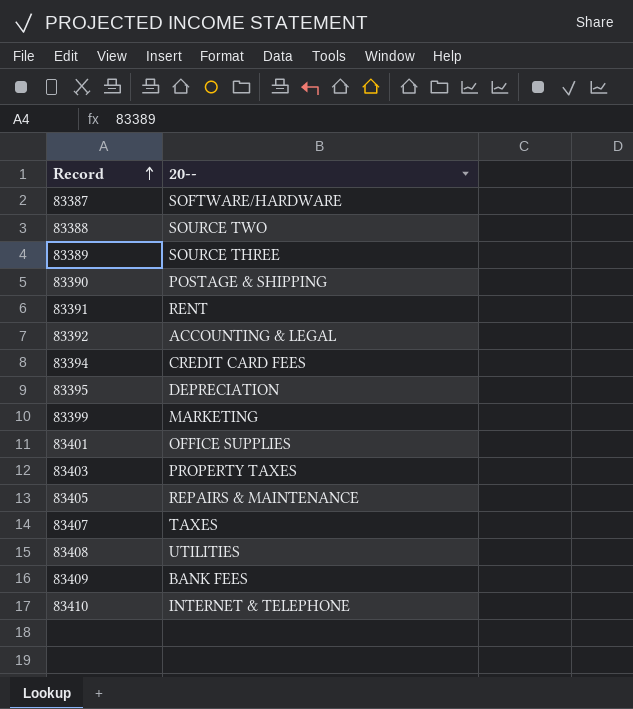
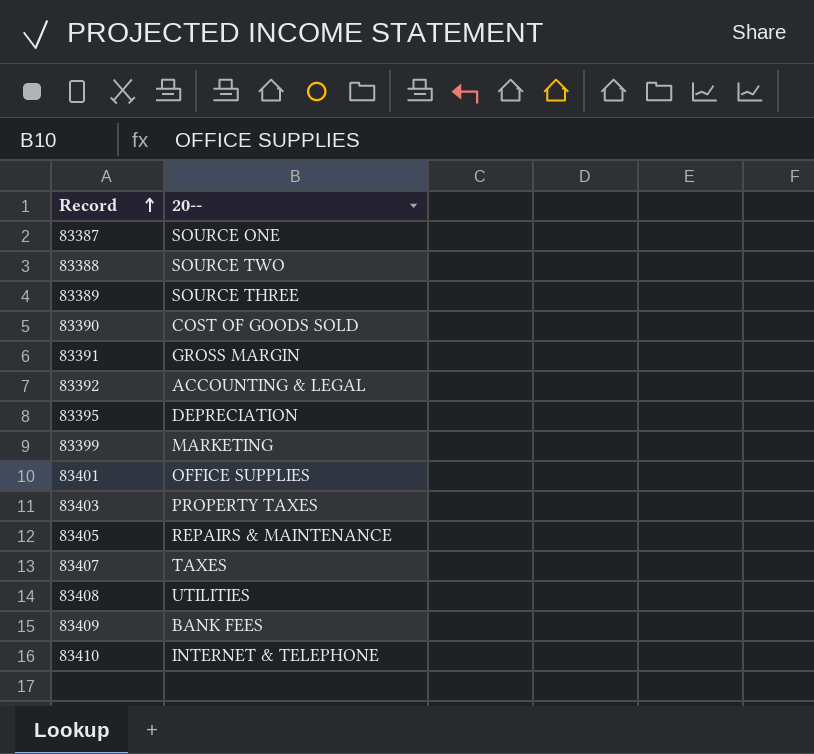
row 83394: CREDIT CARD FEES -> none
83387 | 20--: SOFTWARE/HARDWARE -> SOURCE ONE
83390 | 20--: POSTAGE & SHIPPING -> COST OF GOODS SOLD
83391 | 20--: RENT -> GROSS MARGIN

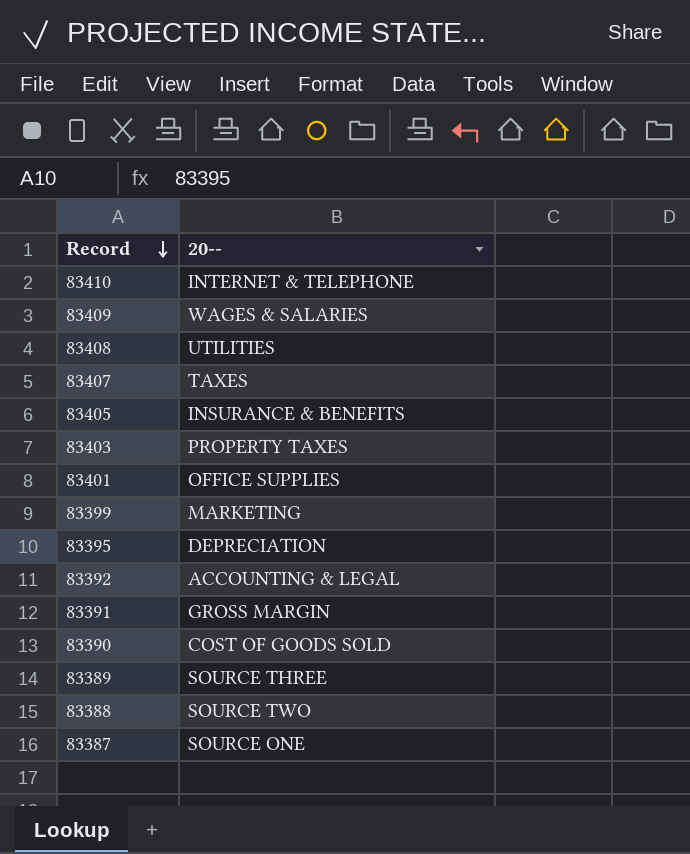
row order: Record ascending -> Record descending
83409 | 20--: BANK FEES -> WAGES & SALARIES
83405 | 20--: REPAIRS & MAINTENANCE -> INSURANCE & BENEFITS

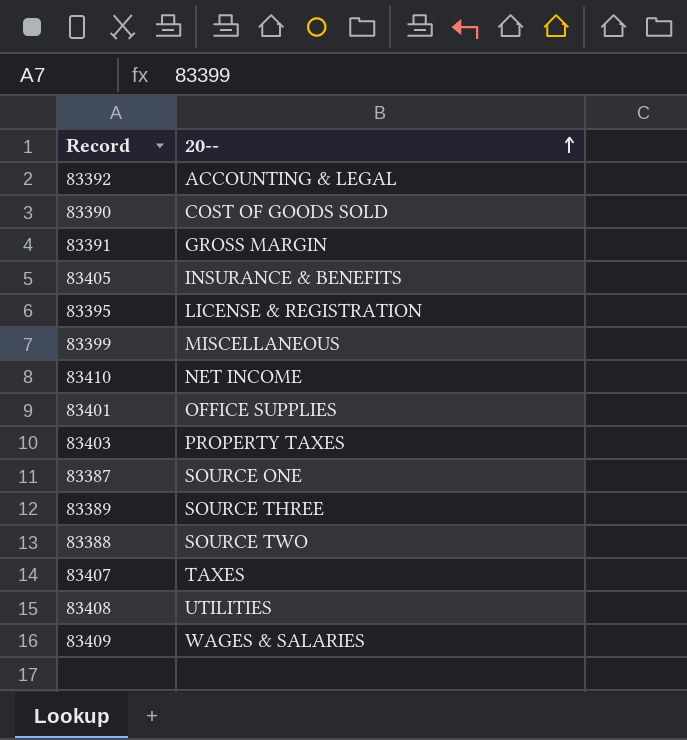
row order: Record descending -> 20-- ascending
83395 | 20--: DEPRECIATION -> LICENSE & REGISTRATION
83399 | 20--: MARKETING -> MISCELLANEOUS
83410 | 20--: INTERNET & TELEPHONE -> NET INCOME

